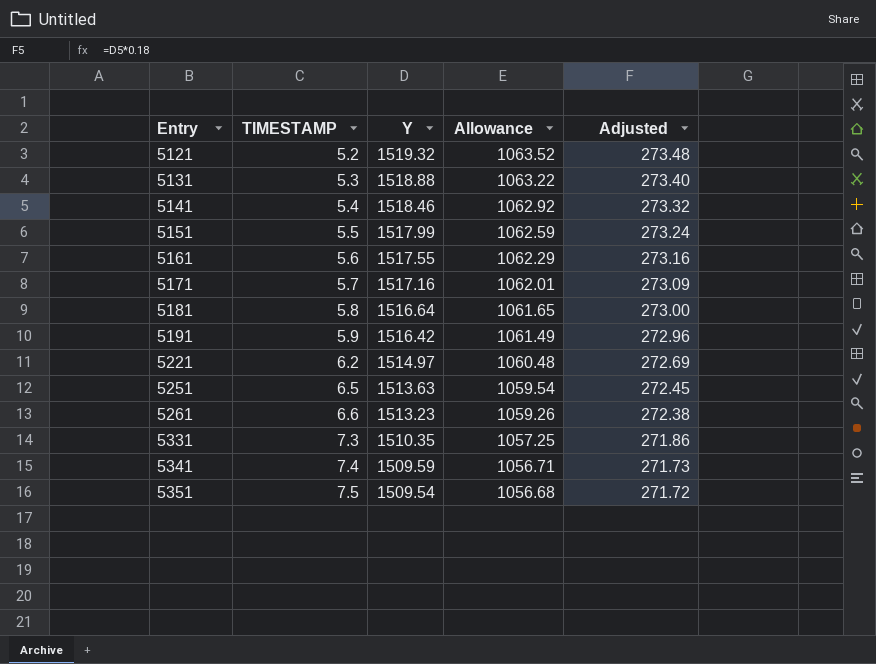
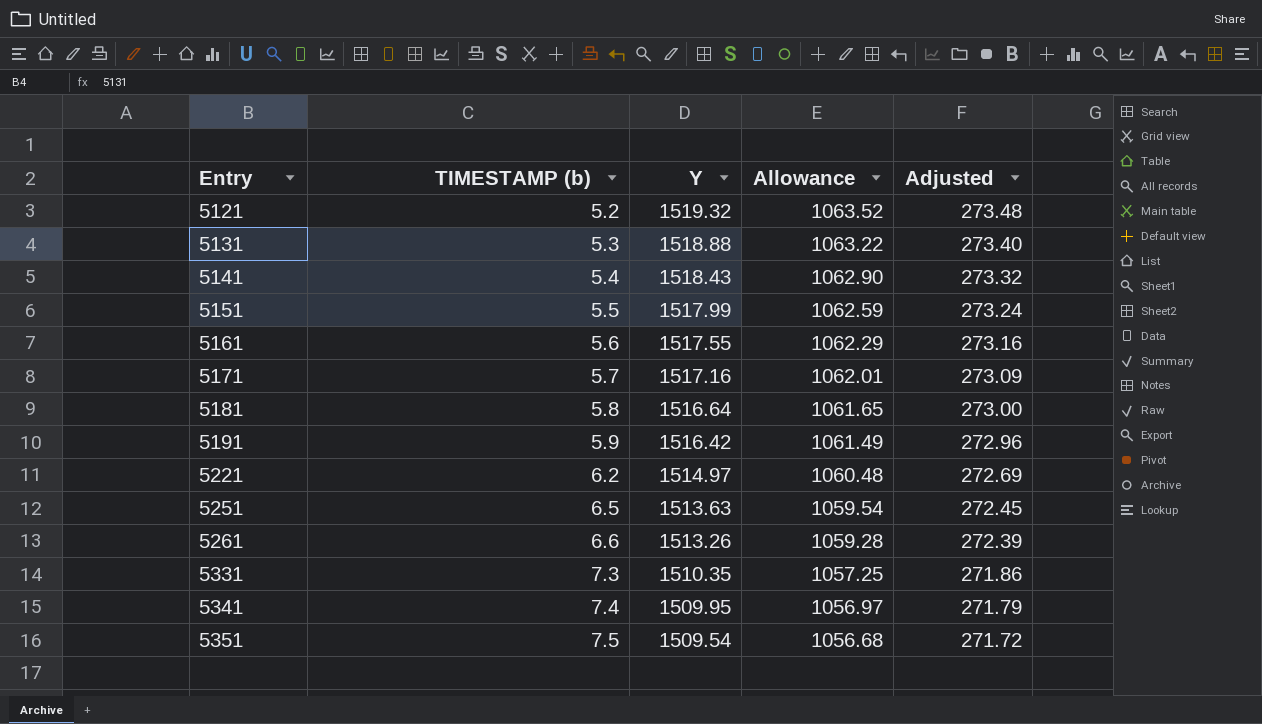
column name: TIMESTAMP -> TIMESTAMP (b)
5141 | Y: 1518.46 -> 1518.43
5141 | Allowance: 1062.92 -> 1062.90
5261 | Y: 1513.23 -> 1513.26
5261 | Allowance: 1059.26 -> 1059.28
5261 | Adjusted: 272.38 -> 272.39
5341 | Y: 1509.59 -> 1509.95
5341 | Allowance: 1056.71 -> 1056.97
5341 | Adjusted: 271.73 -> 271.79

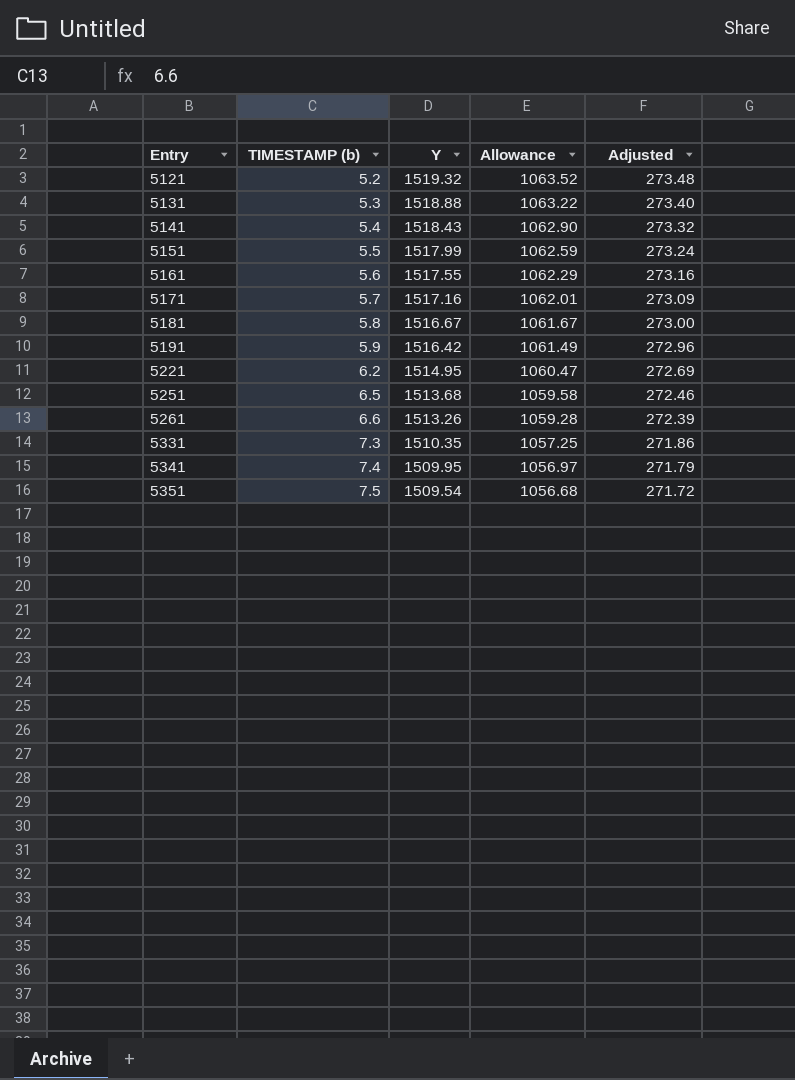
5181 | Y: 1516.64 -> 1516.67
5181 | Allowance: 1061.65 -> 1061.67
5221 | Y: 1514.97 -> 1514.95
5221 | Allowance: 1060.48 -> 1060.47
5251 | Y: 1513.63 -> 1513.68
5251 | Allowance: 1059.54 -> 1059.58
5251 | Adjusted: 272.45 -> 272.46

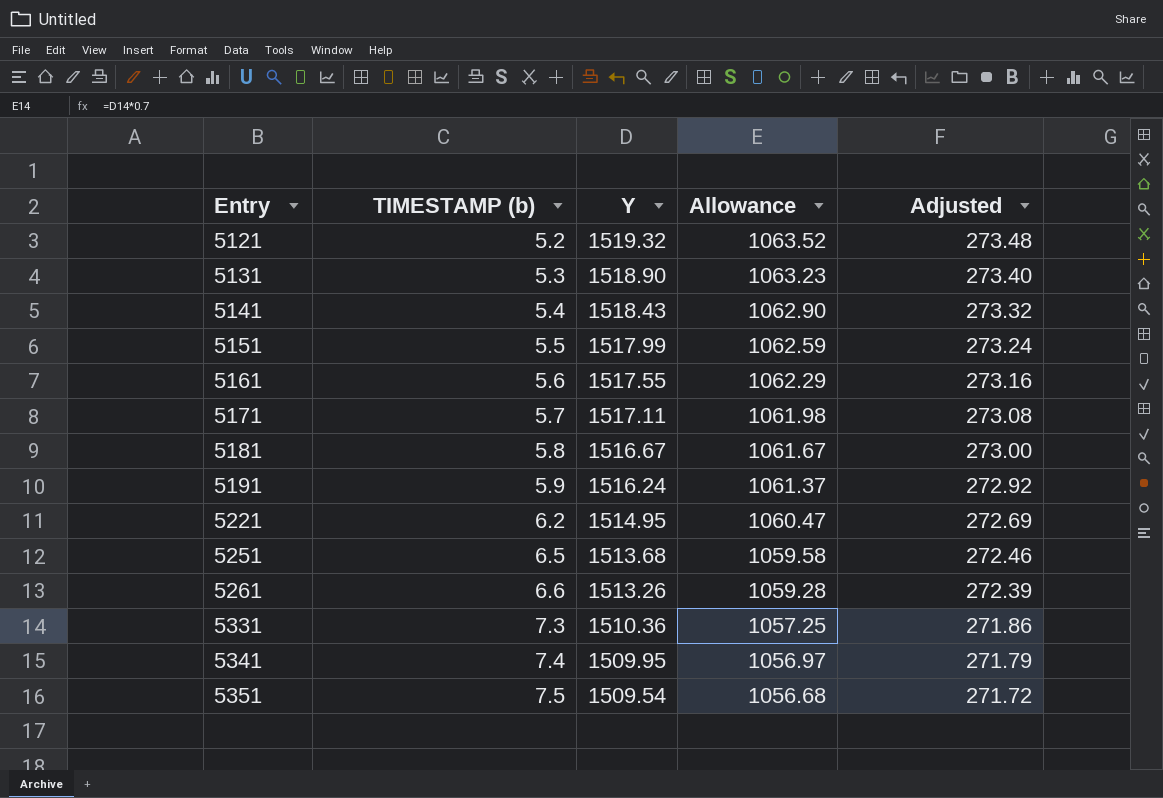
5131 | Y: 1518.88 -> 1518.90
5131 | Allowance: 1063.22 -> 1063.23
5171 | Y: 1517.16 -> 1517.11
5171 | Allowance: 1062.01 -> 1061.98
5171 | Adjusted: 273.09 -> 273.08
5191 | Y: 1516.42 -> 1516.24
5191 | Allowance: 1061.49 -> 1061.37
5191 | Adjusted: 272.96 -> 272.92
5331 | Y: 1510.35 -> 1510.36

